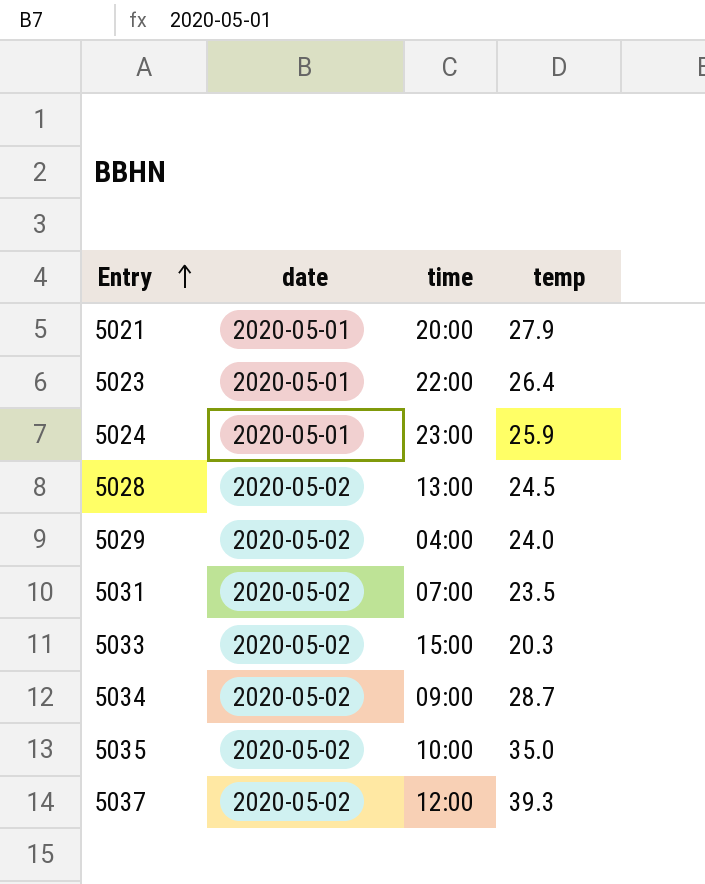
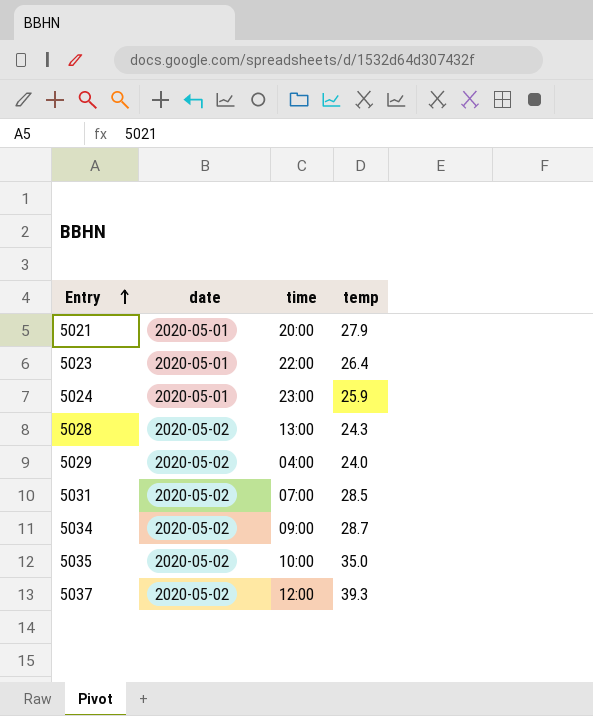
row 5033: 2020-05-02 | 15:00 | 20.3 -> none
5028 | temp: 24.5 -> 24.3
5031 | temp: 23.5 -> 28.5

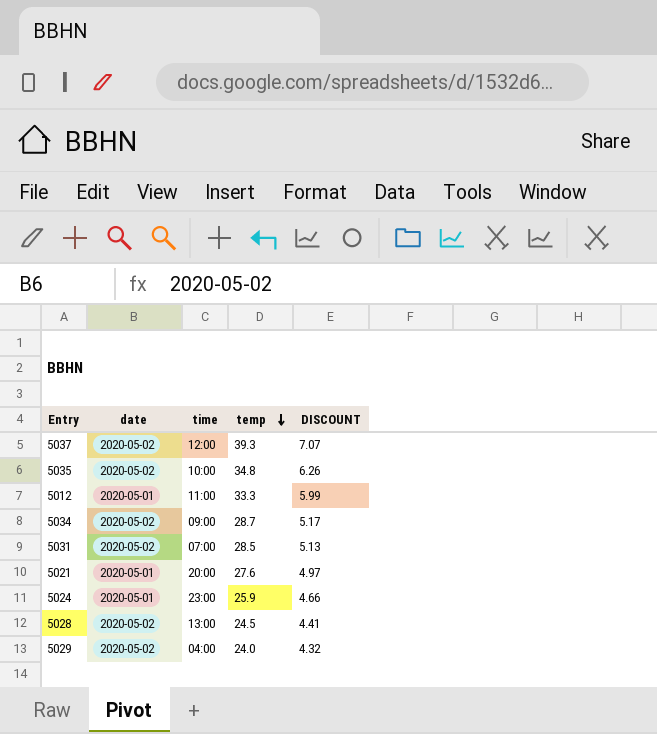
row order: Entry ascending -> temp descending
column DISCOUNT | formula: none -> [temp] * 0.18
row 5023: 2020-05-01 | 22:00 | 26.4 -> none
5035 | temp: 35.0 -> 34.8
row 5012: none -> 2020-05-01 | 11:00 | 33.3 | 5.99
5021 | temp: 27.9 -> 27.6
5028 | temp: 24.3 -> 24.5

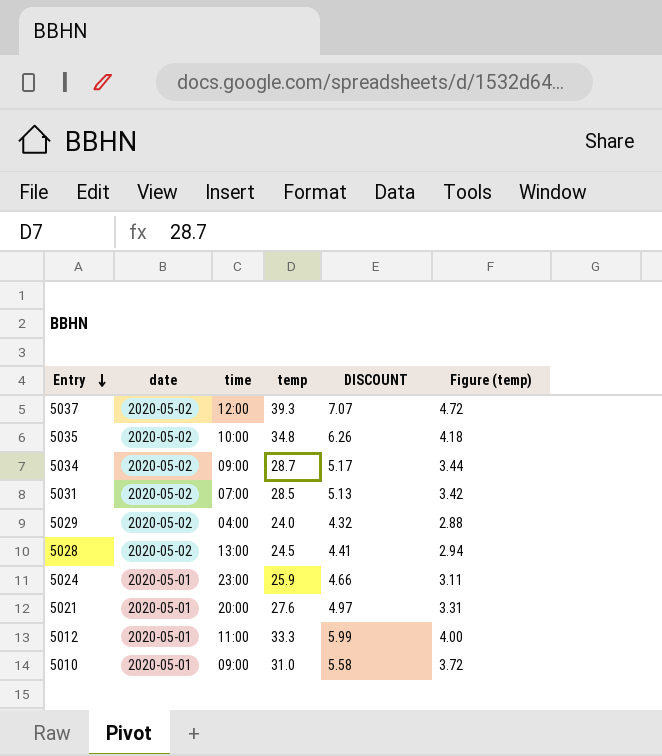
row order: temp descending -> Entry descending
column Figure (temp) | formula: none -> [temp] * 0.12
row 5010: none -> 2020-05-01 | 09:00 | 31.0 | 5.58 | 3.72

